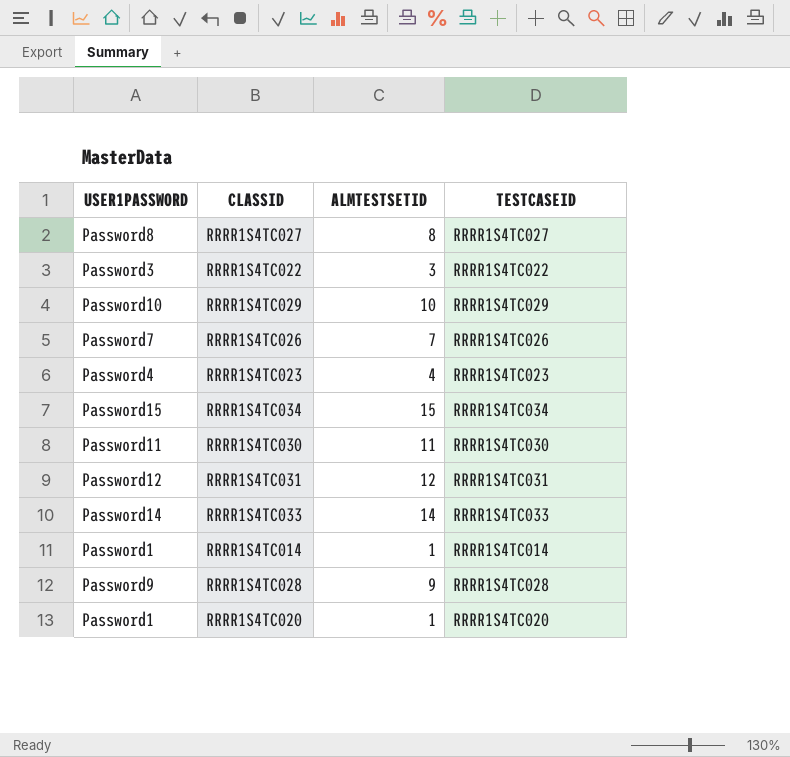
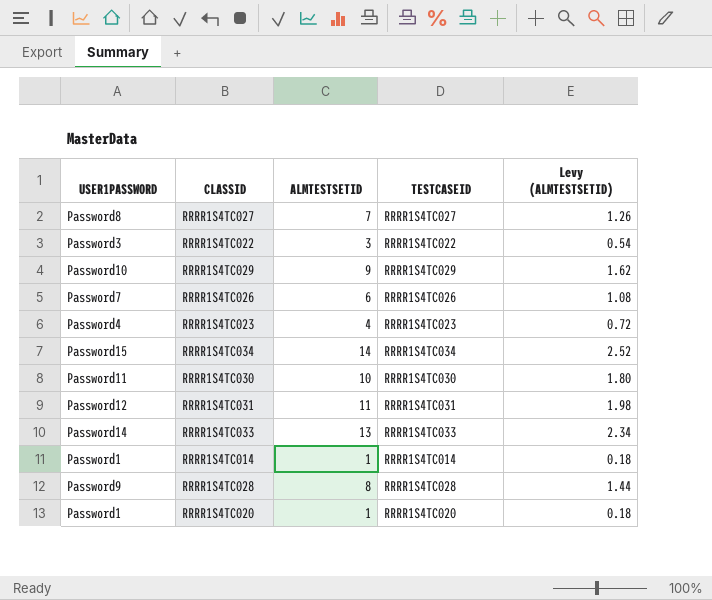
column Levy (ALMTESTSETID) | formula: none -> [ALMTESTSETID] * 0.18
RRRR1S4TC027 | ALMTESTSETID: 8 -> 7
RRRR1S4TC029 | ALMTESTSETID: 10 -> 9
RRRR1S4TC026 | ALMTESTSETID: 7 -> 6
RRRR1S4TC034 | ALMTESTSETID: 15 -> 14
RRRR1S4TC030 | ALMTESTSETID: 11 -> 10
RRRR1S4TC031 | ALMTESTSETID: 12 -> 11
RRRR1S4TC033 | ALMTESTSETID: 14 -> 13
RRRR1S4TC028 | ALMTESTSETID: 9 -> 8

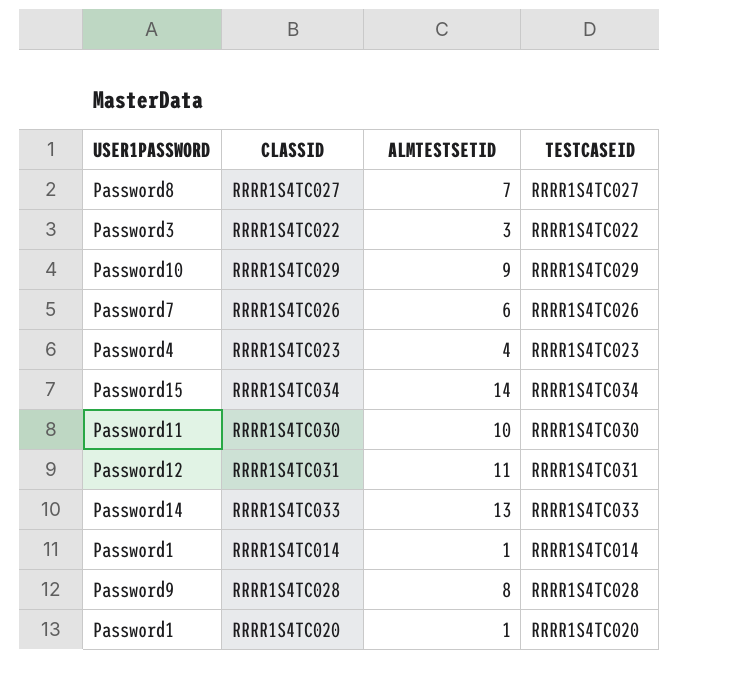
column Levy (ALMTESTSETID) | formula: [ALMTESTSETID] * 0.18 -> none

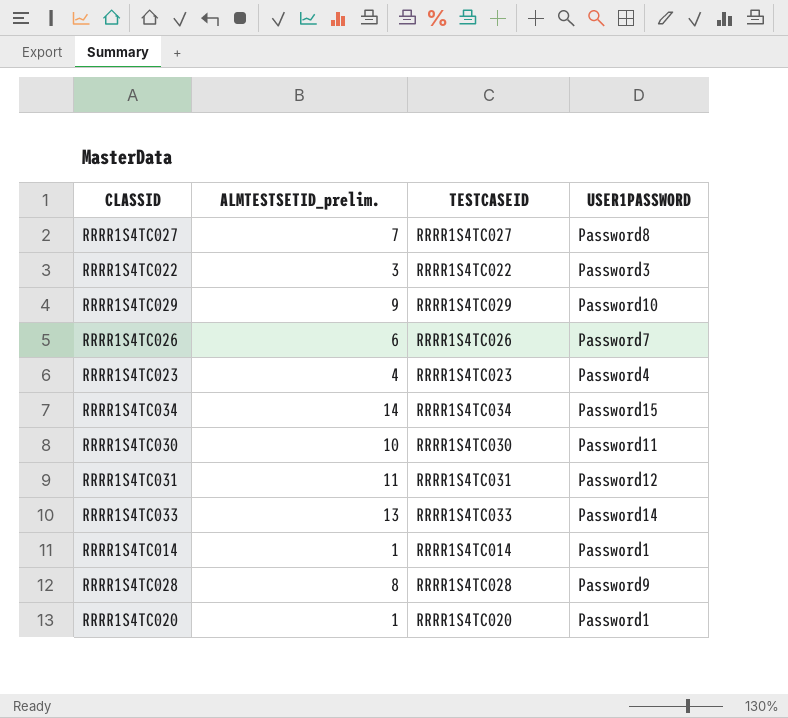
column name: ALMTESTSETID -> ALMTESTSETID_prelim.
column USER1PASSWORD | position: 1 -> 4

